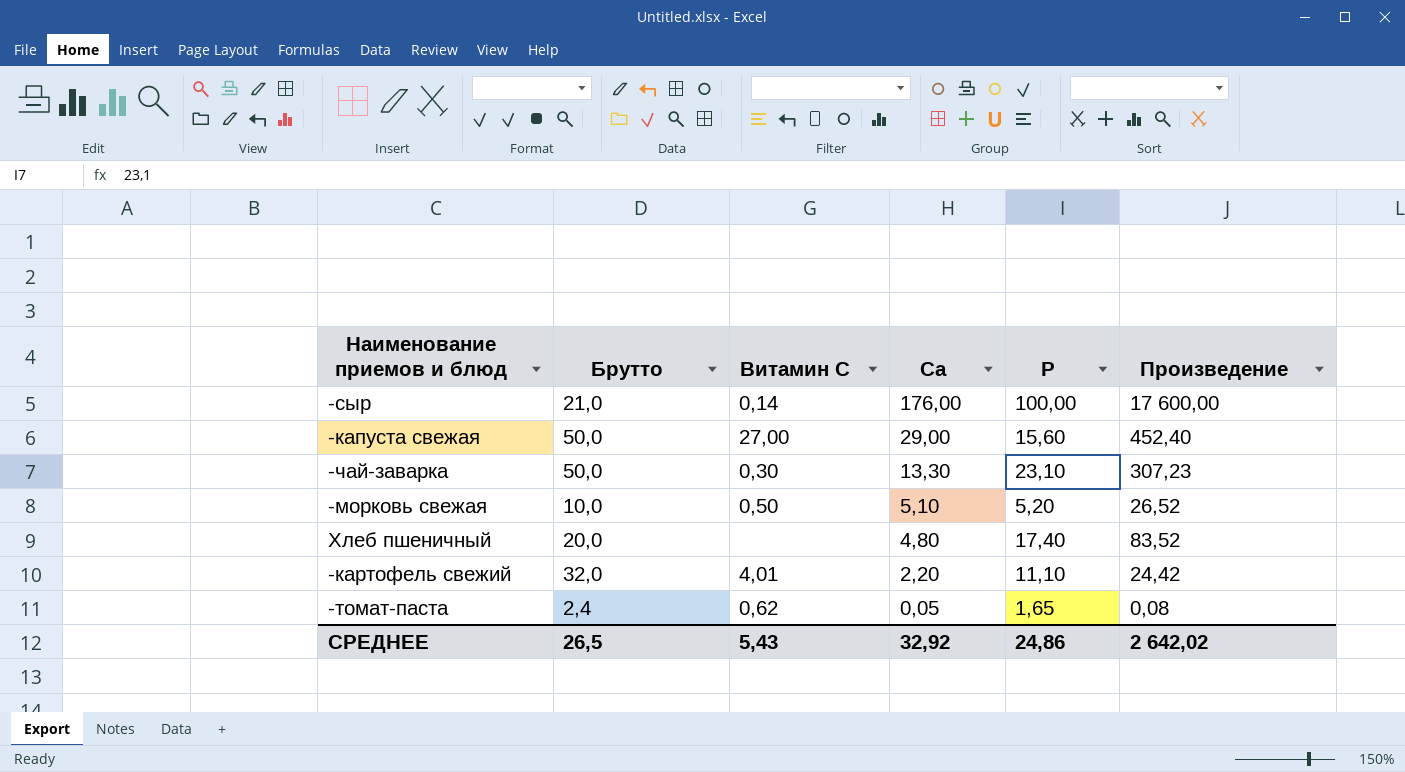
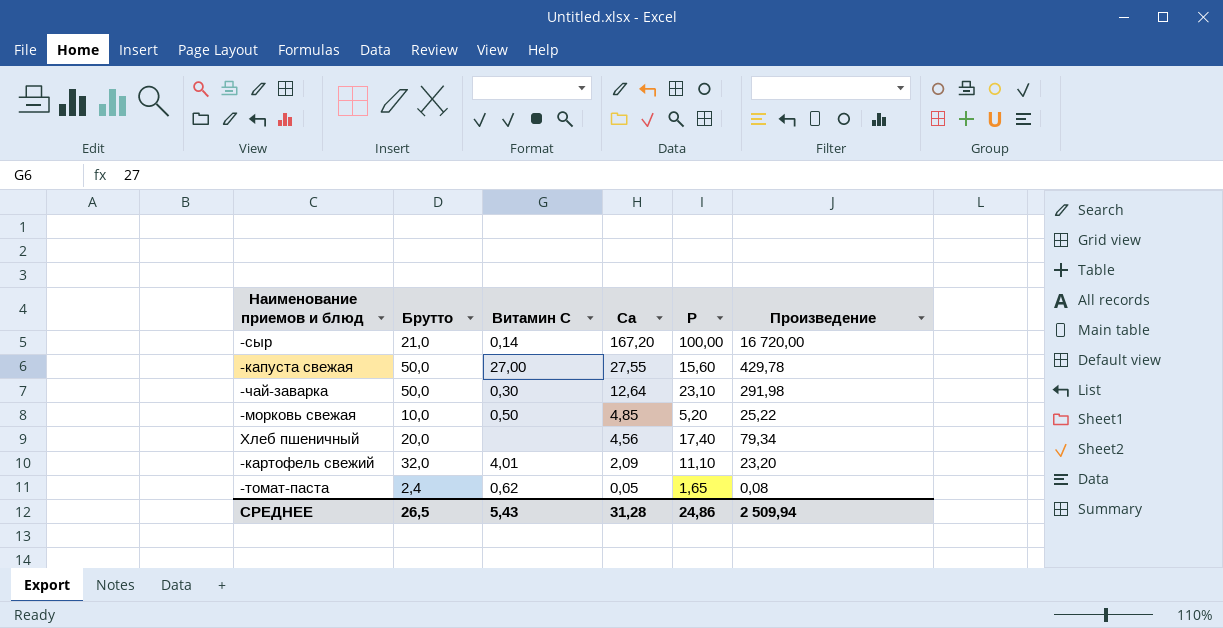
-сыр | Са: 176,00 -> 167,20
-сыр | Произведение: 17 600,00 -> 16 720,00
-капуста свежая | Са: 29,00 -> 27,55
-капуста свежая | Произведение: 452,40 -> 429,78
-чай-заварка | Са: 13,30 -> 12,64
-чай-заварка | Произведение: 307,23 -> 291,98
-морковь свежая | Са: 5,10 -> 4,85
-морковь свежая | Произведение: 26,52 -> 25,22
Хлеб пшеничный | Са: 4,80 -> 4,56
Хлеб пшеничный | Произведение: 83,52 -> 79,34
-картофель свежий | Са: 2,20 -> 2,09
-картофель свежий | Произведение: 24,42 -> 23,20
СРЕДНЕЕ | Са: 32,92 -> 31,28
СРЕДНЕЕ | Произведение: 2 642,02 -> 2 509,94

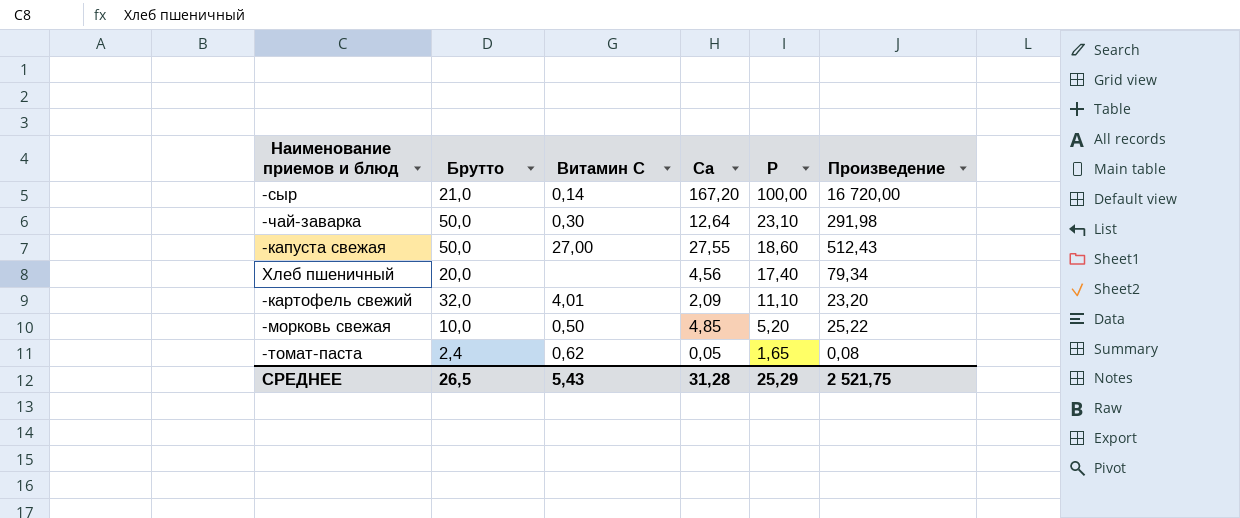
row order: Са descending -> Р descending
-капуста свежая | Р: 15,60 -> 18,60
-капуста свежая | Произведение: 429,78 -> 512,43
СРЕДНЕЕ | Р: 24,86 -> 25,29
СРЕДНЕЕ | Произведение: 2 509,94 -> 2 521,75

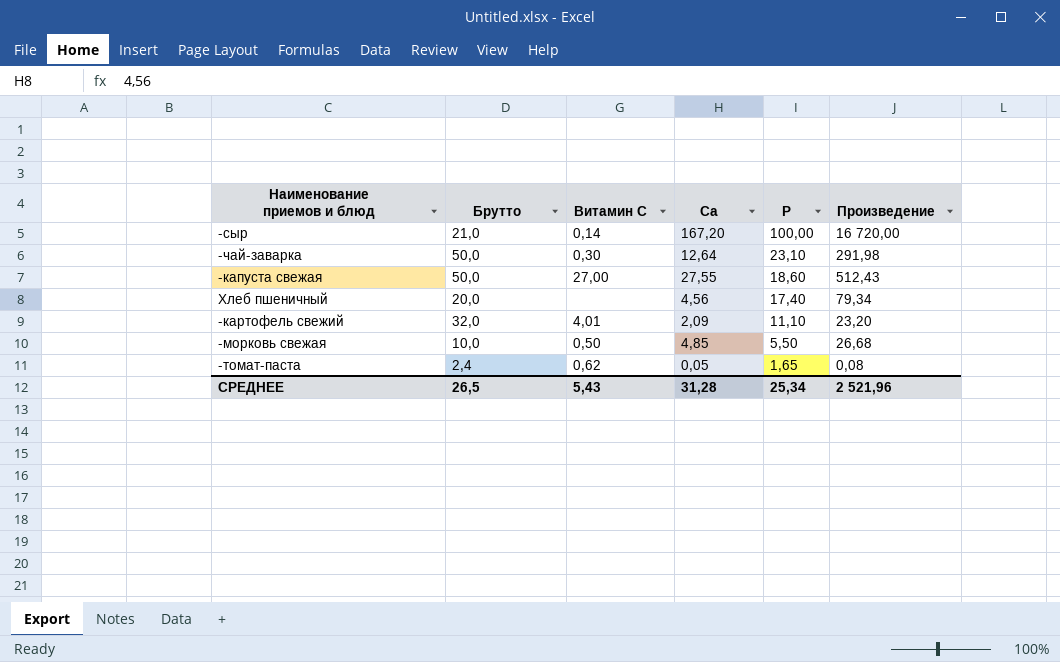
-морковь свежая | Р: 5,20 -> 5,50
-морковь свежая | Произведение: 25,22 -> 26,68
СРЕДНЕЕ | Р: 25,29 -> 25,34
СРЕДНЕЕ | Произведение: 2 521,75 -> 2 521,96

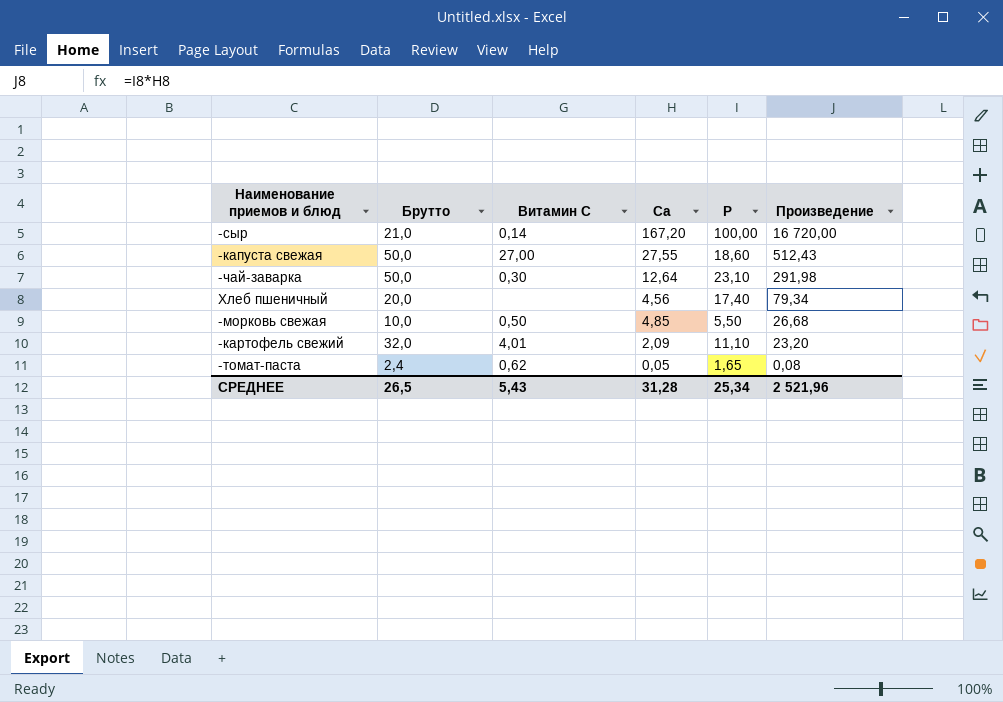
row order: Р descending -> Произведение descending

